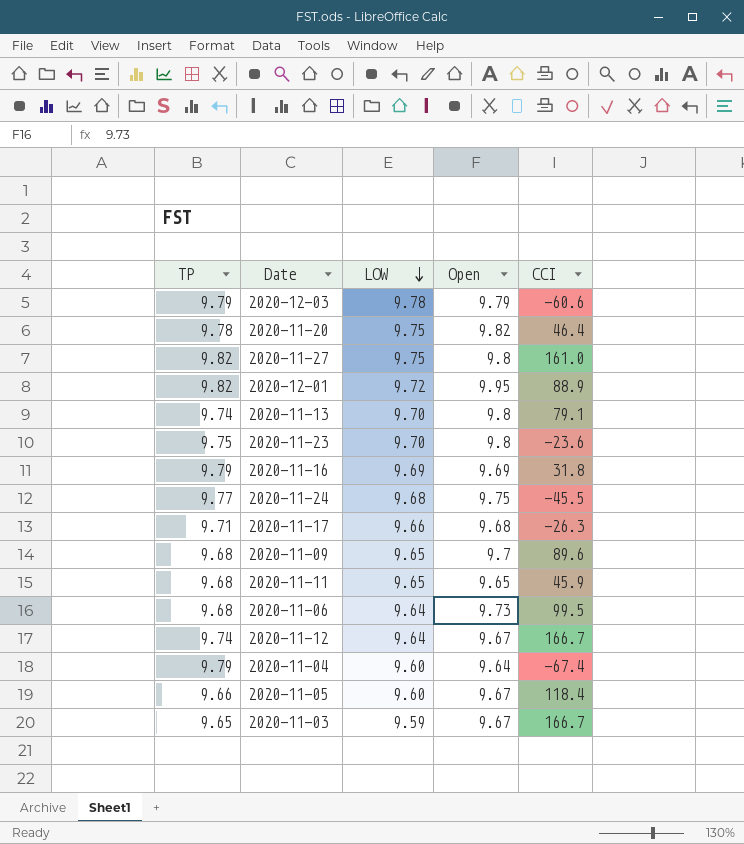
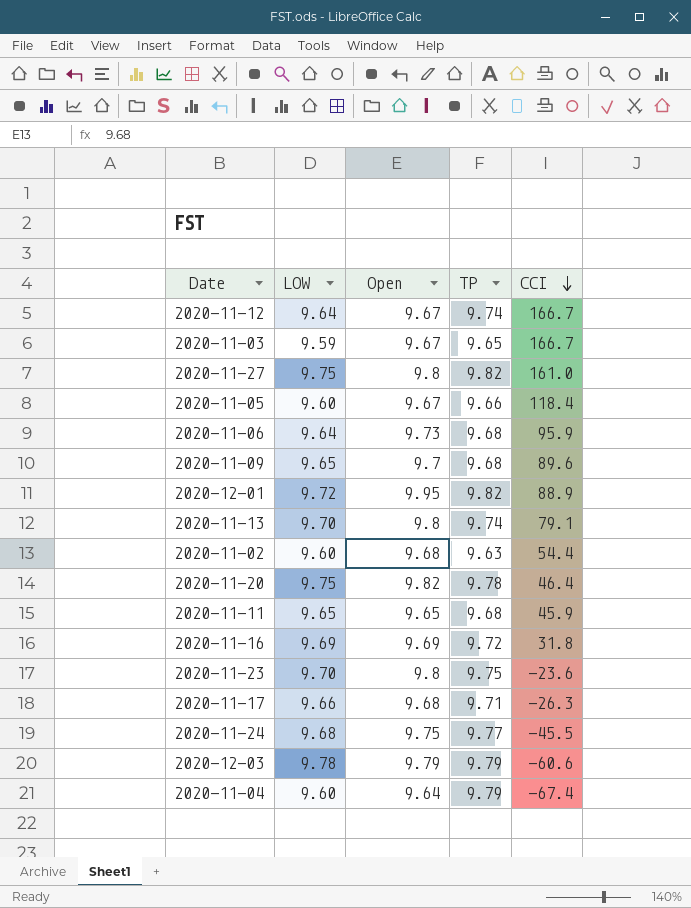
row order: LOW descending -> CCI descending
column TP | position: 1 -> 4
2020-11-06 | CCI: 99.5 -> 95.9
row 2020-11-02: none -> 9.60 | 9.68 | 9.63 | 54.4
2020-11-16 | TP: 9.79 -> 9.72

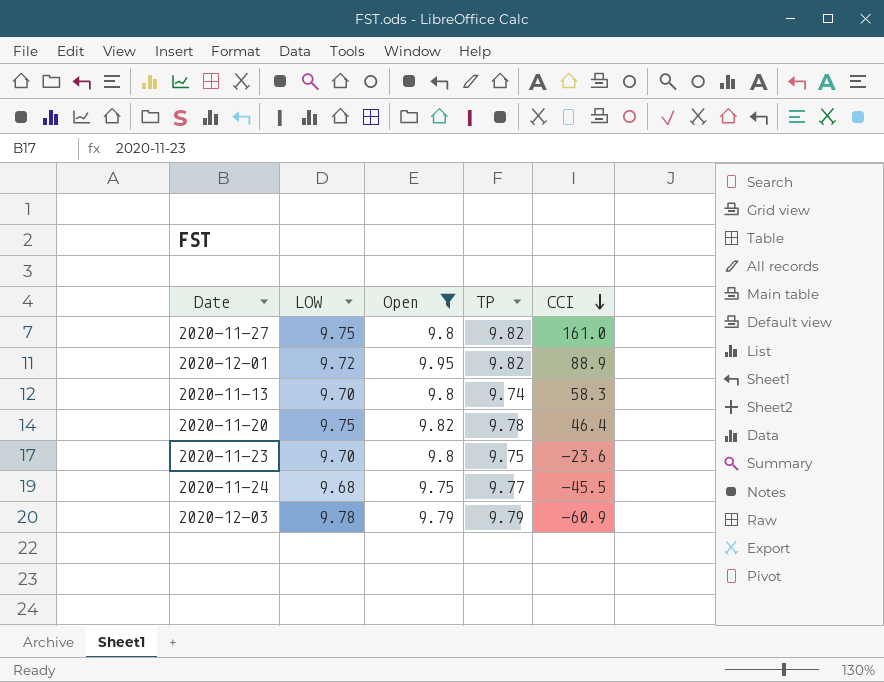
filter: none -> Open >= 9.75
2020-11-13 | CCI: 79.1 -> 58.3
2020-12-03 | CCI: -60.6 -> -60.9

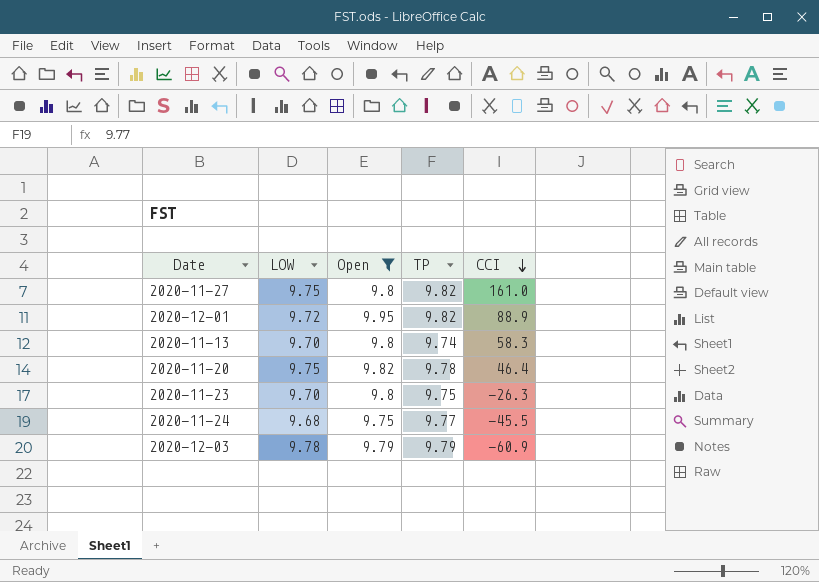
2020-11-23 | CCI: -23.6 -> -26.3

